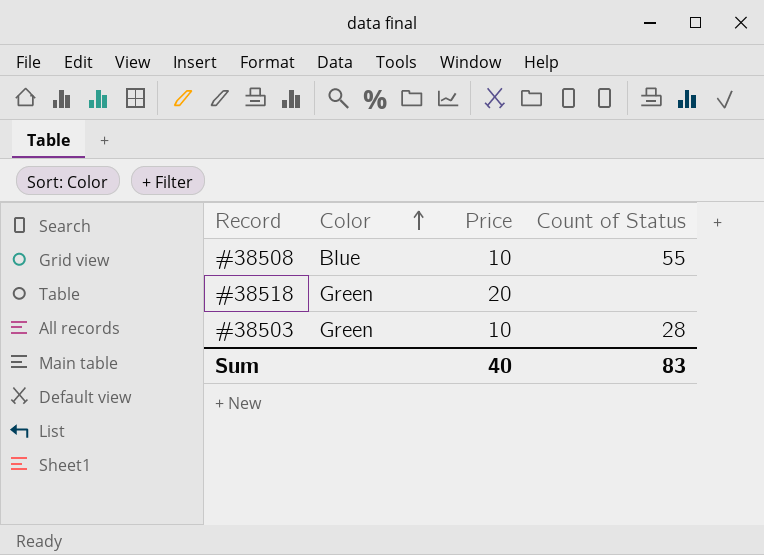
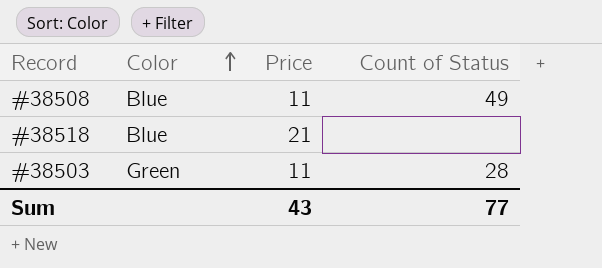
#38508 | Price: 10 -> 11
#38508 | Count of Status: 55 -> 49
#38518 | Color: Green -> Blue
#38518 | Price: 20 -> 21
#38503 | Price: 10 -> 11
Sum | Price: 40 -> 43
Sum | Count of Status: 83 -> 77

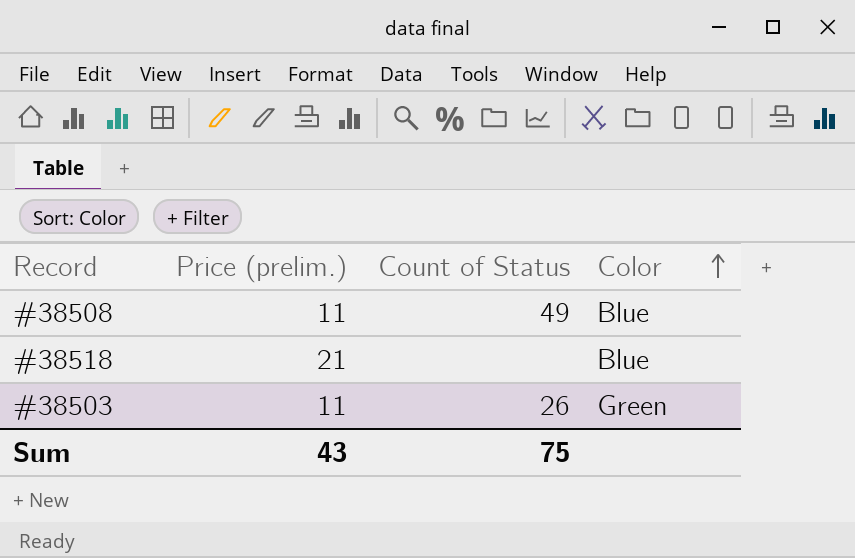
column name: Price -> Price (prelim.)
column Color | position: 2 -> 4
#38503 | Count of Status: 28 -> 26
Sum | Count of Status: 77 -> 75

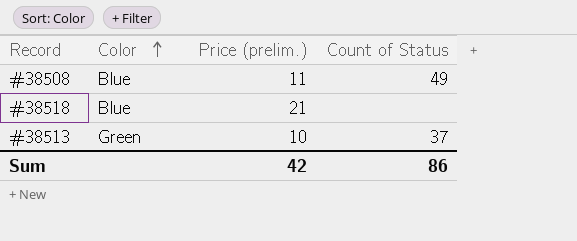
column Color | position: 4 -> 2
row #38503: 11 | 26 | Green -> none
row #38513: none -> Green | 10 | 37
Sum | Price (prelim.): 43 -> 42
Sum | Count of Status: 75 -> 86

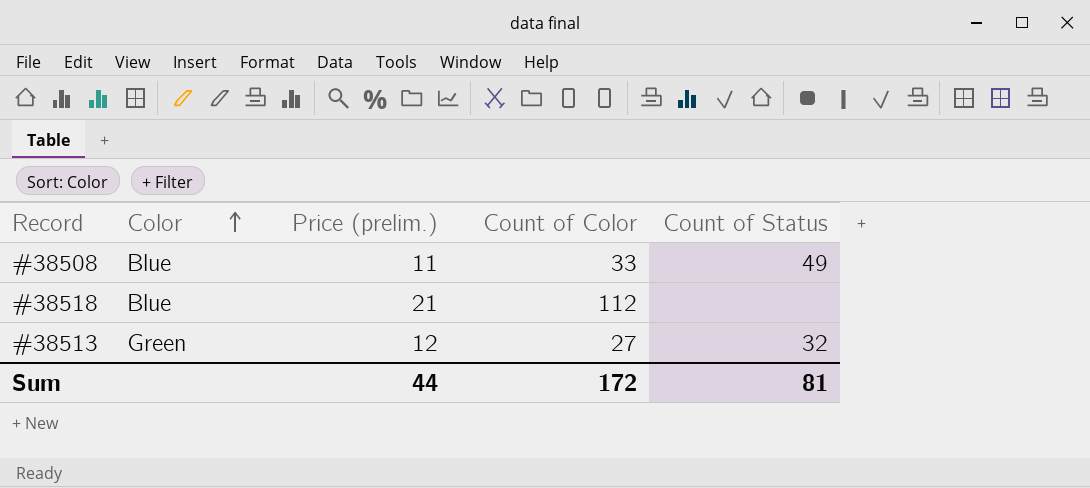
column Count of Color | position: none -> 4
#38513 | Price (prelim.): 10 -> 12
#38513 | Count of Status: 37 -> 32
Sum | Price (prelim.): 42 -> 44
Sum | Count of Status: 86 -> 81

